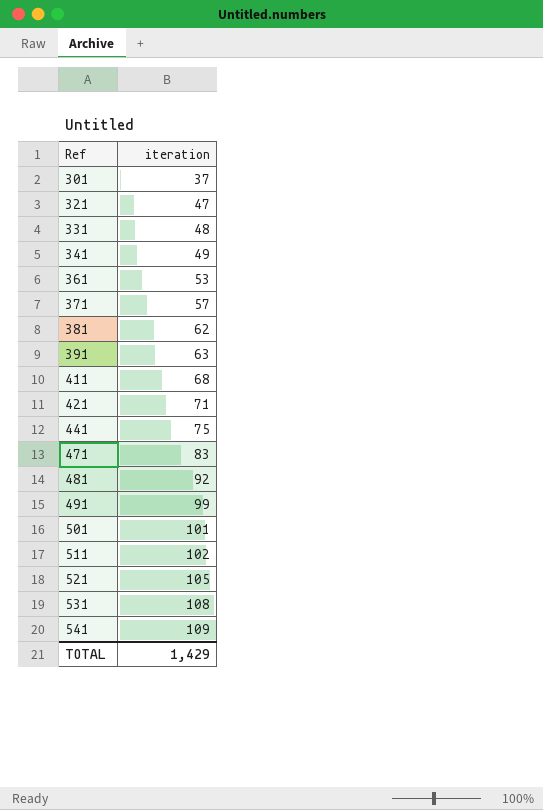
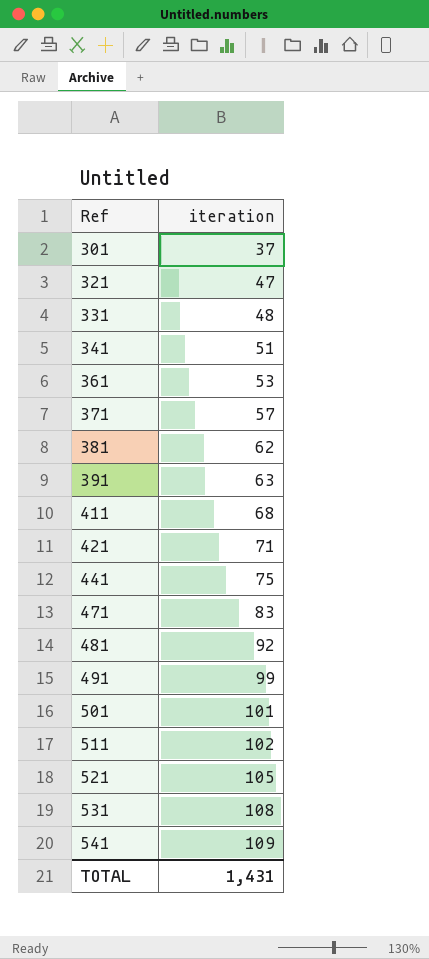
341 | iteration: 49 -> 51
TOTAL | iteration: 1,429 -> 1,431

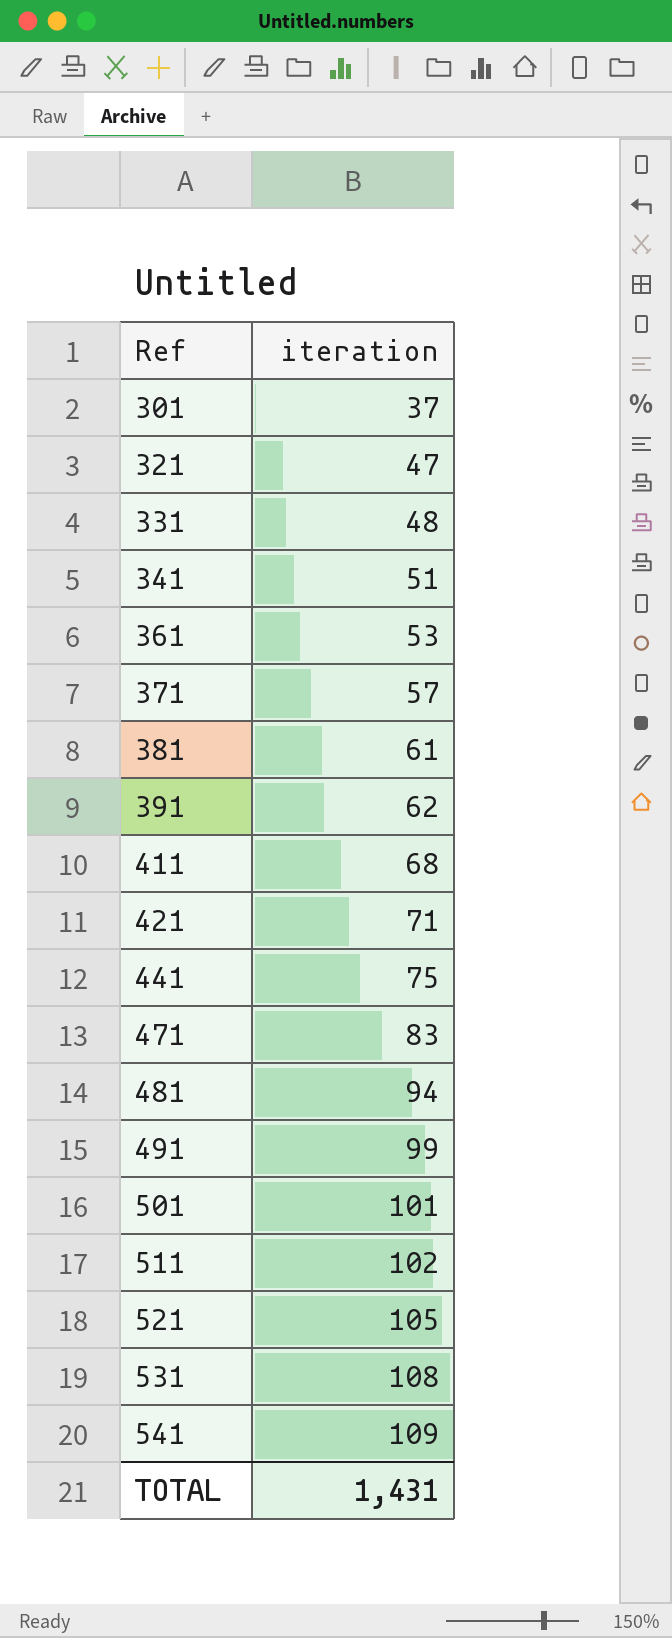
381 | iteration: 62 -> 61
391 | iteration: 63 -> 62
481 | iteration: 92 -> 94

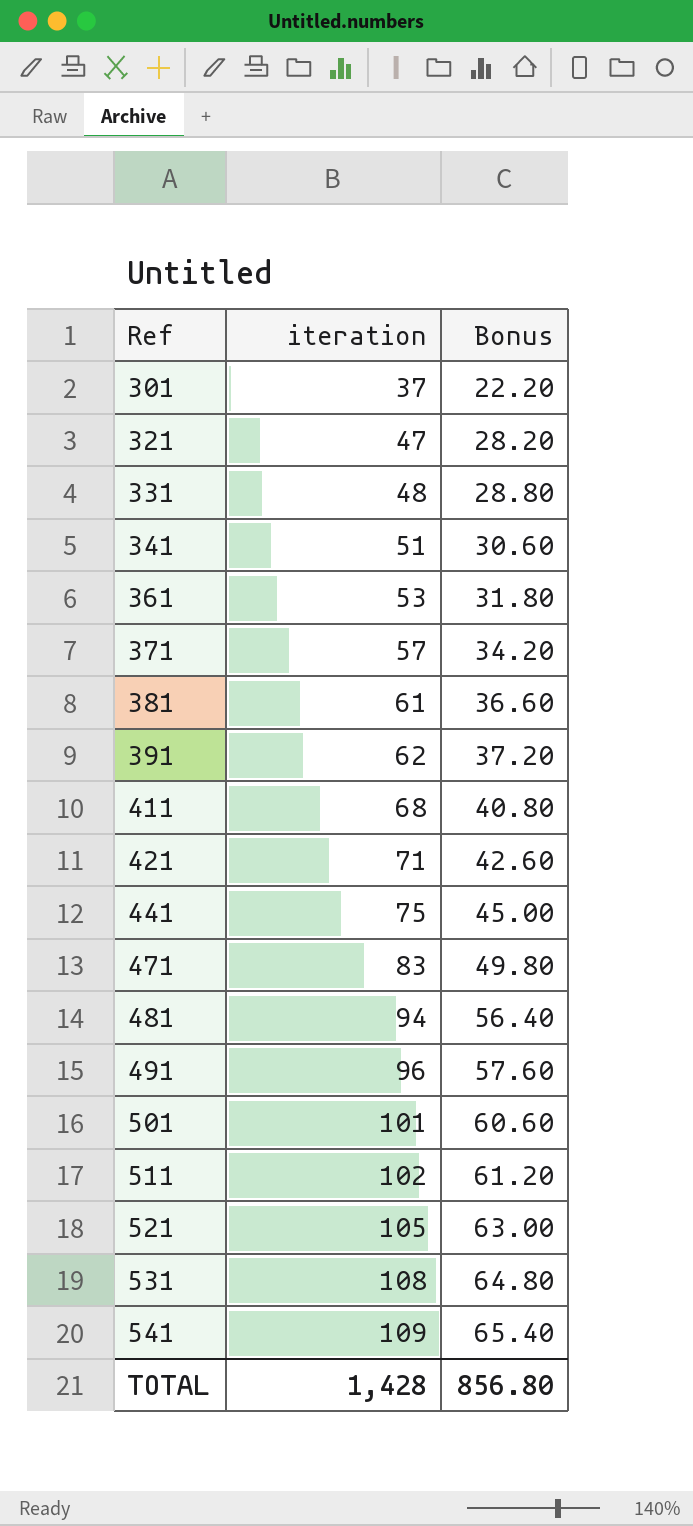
column Bonus | formula: none -> [iteration] * 0.6
491 | iteration: 99 -> 96
TOTAL | iteration: 1,431 -> 1,428

